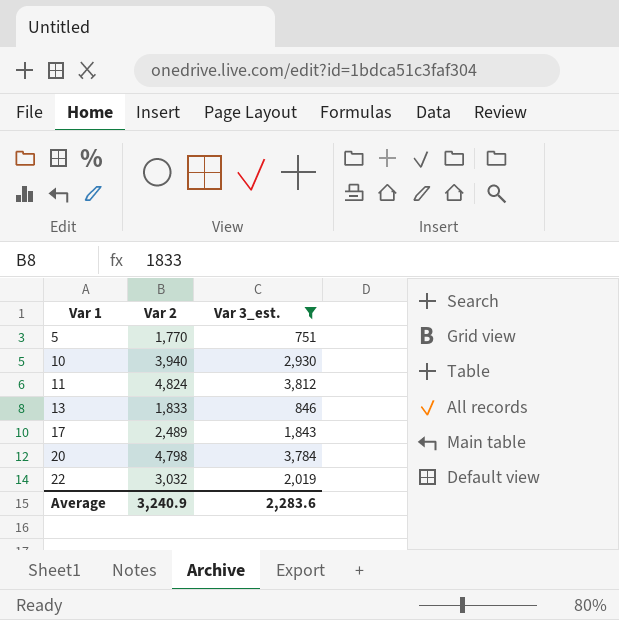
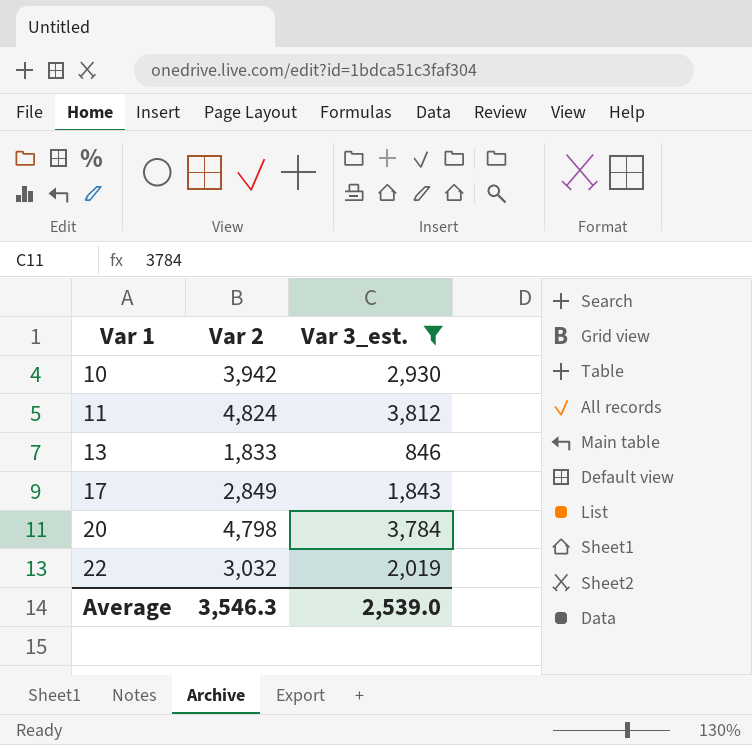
row 5: 1,770 | 751 -> none
10 | Var 2: 3,940 -> 3,942
17 | Var 2: 2,489 -> 2,849
Average | Var 2: 3,240.9 -> 3,546.3
Average | Var 3_est.: 2,283.6 -> 2,539.0

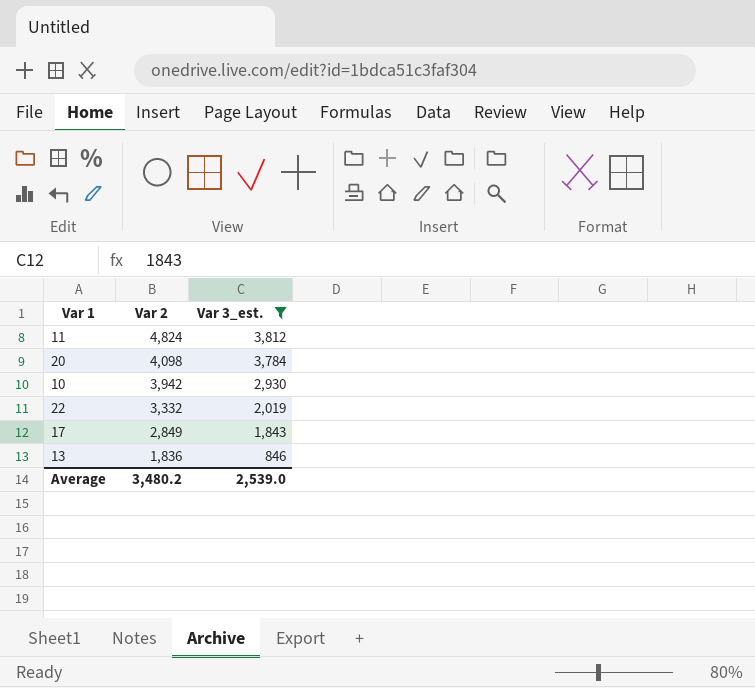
row order: Var 1 ascending -> Var 2 descending
20 | Var 2: 4,798 -> 4,098
22 | Var 2: 3,032 -> 3,332
13 | Var 2: 1,833 -> 1,836
Average | Var 2: 3,546.3 -> 3,480.2

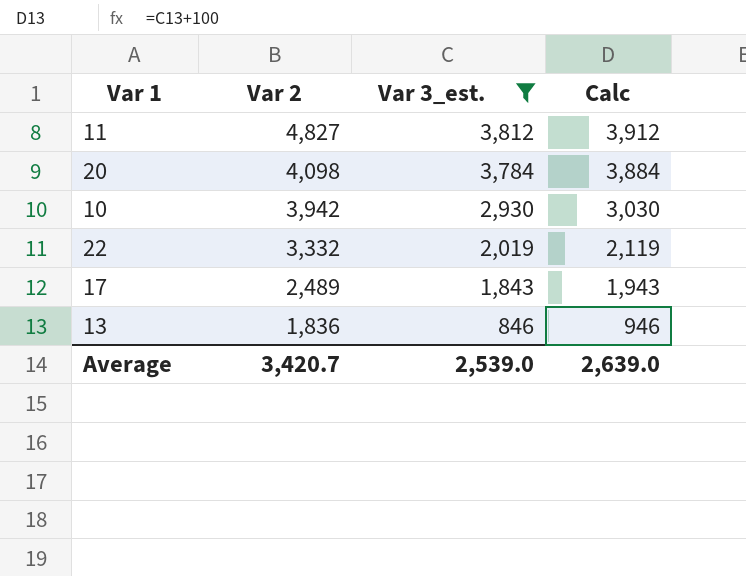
column Calc | formula: none -> [Var 3_est.] + 100
11 | Var 2: 4,824 -> 4,827
17 | Var 2: 2,849 -> 2,489
Average | Var 2: 3,480.2 -> 3,420.7

